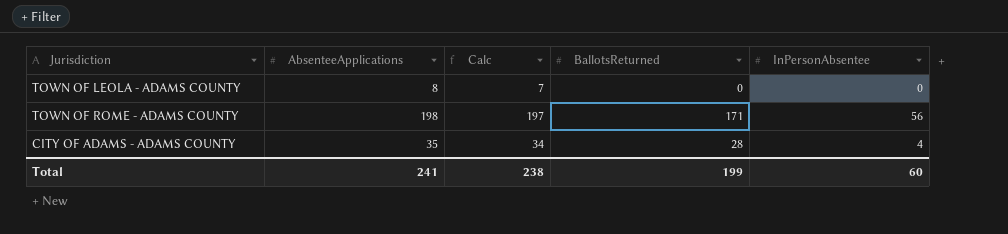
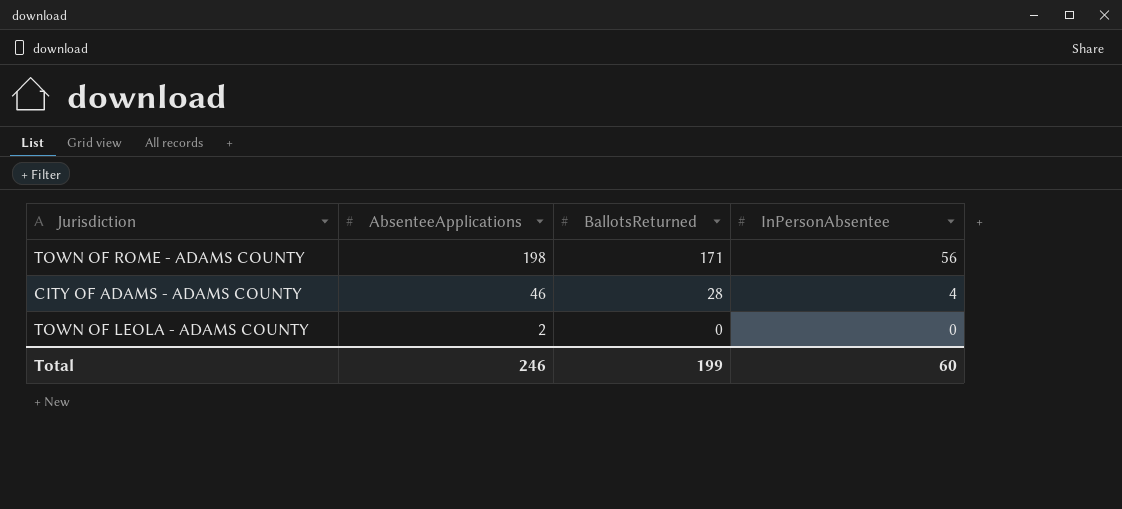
row order: none -> AbsenteeApplications descending
column Calc | formula: [AbsenteeApplications] - 1 -> none
CITY OF ADAMS - ADAMS COUNTY | AbsenteeApplications: 35 -> 46
TOWN OF LEOLA - ADAMS COUNTY | AbsenteeApplications: 8 -> 2
Total | AbsenteeApplications: 241 -> 246

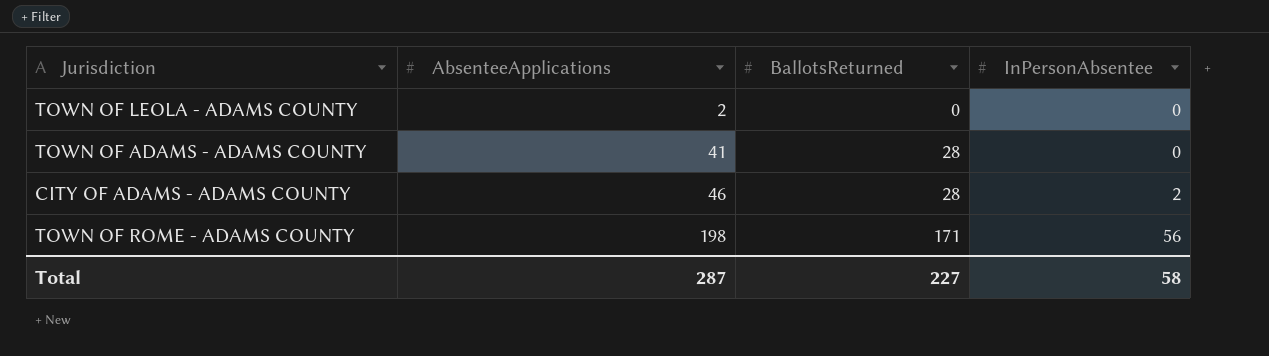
row order: AbsenteeApplications descending -> AbsenteeApplications ascending
row TOWN OF ADAMS - ADAMS COUNTY: none -> 41 | 28 | 0
CITY OF ADAMS - ADAMS COUNTY | InPersonAbsentee: 4 -> 2
Total | AbsenteeApplications: 246 -> 287
Total | BallotsReturned: 199 -> 227
Total | InPersonAbsentee: 60 -> 58

